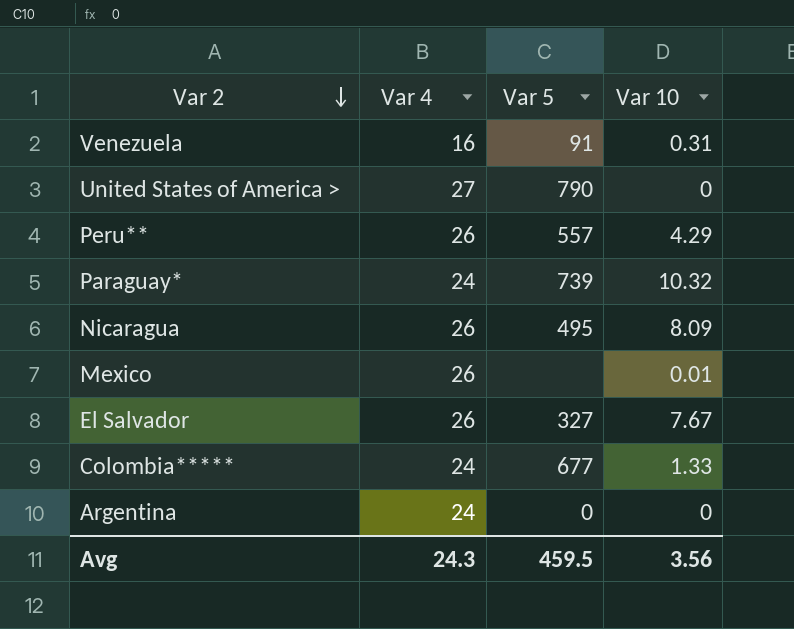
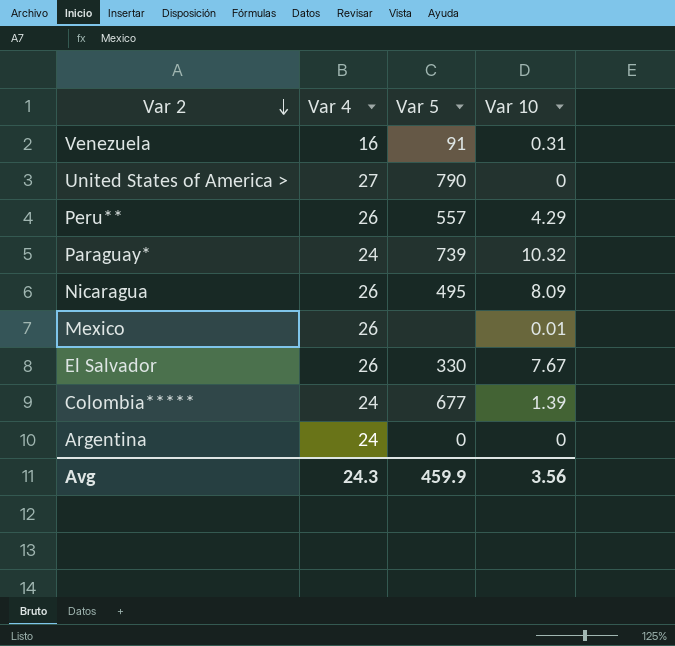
El Salvador | Var 5: 327 -> 330
Colombia***** | Var 10: 1.33 -> 1.39
Avg | Var 5: 459.5 -> 459.9

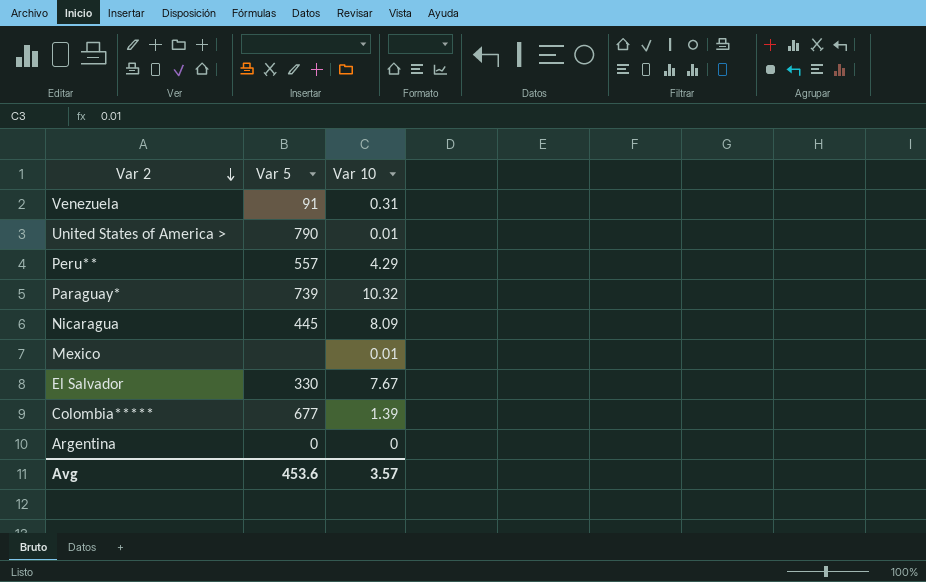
column Var 4 | position: 2 -> none
United States of America > | Var 10: 0 -> 0.01
Nicaragua | Var 5: 495 -> 445
Avg | Var 5: 459.9 -> 453.6
Avg | Var 10: 3.56 -> 3.57

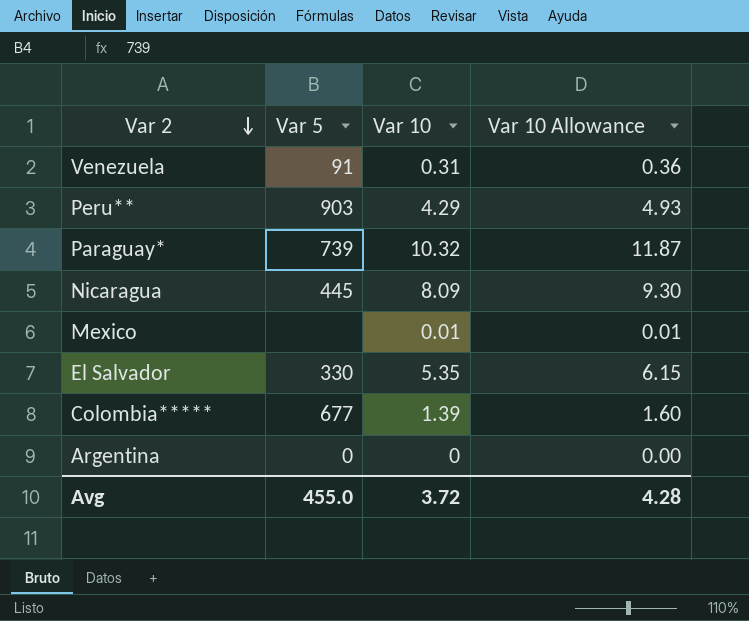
column Var 10 Allowance | formula: none -> [Var 10] * 1.15
row United States of America >: 790 | 0.01 -> none
Peru** | Var 5: 557 -> 903
El Salvador | Var 10: 7.67 -> 5.35
Avg | Var 5: 453.6 -> 455.0
Avg | Var 10: 3.57 -> 3.72

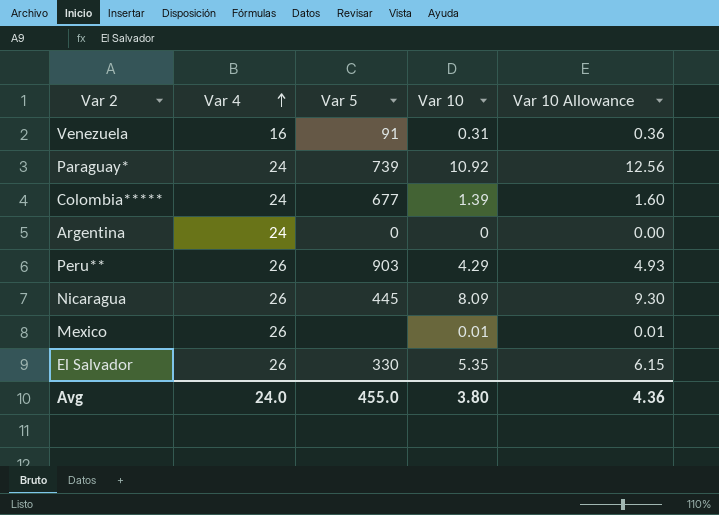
row order: Var 2 descending -> Var 4 ascending
column Var 4 | position: none -> 2
Paraguay* | Var 10: 10.32 -> 10.92
Paraguay* | Var 10 Allowance: 11.87 -> 12.56
Avg | Var 10: 3.72 -> 3.80
Avg | Var 10 Allowance: 4.28 -> 4.36

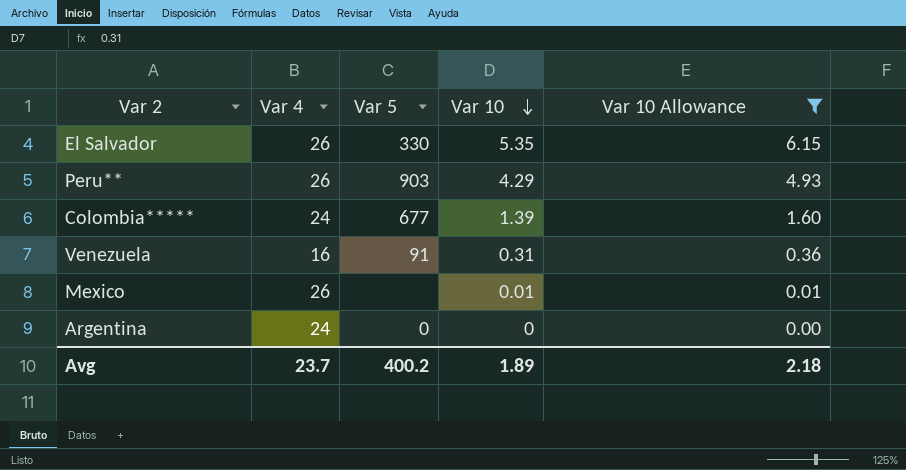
filter: none -> Var 10 Allowance <= 6.15
row order: Var 4 ascending -> Var 10 descending
Avg | Var 4: 24.0 -> 23.7
Avg | Var 5: 455.0 -> 400.2
Avg | Var 10: 3.80 -> 1.89
Avg | Var 10 Allowance: 4.36 -> 2.18

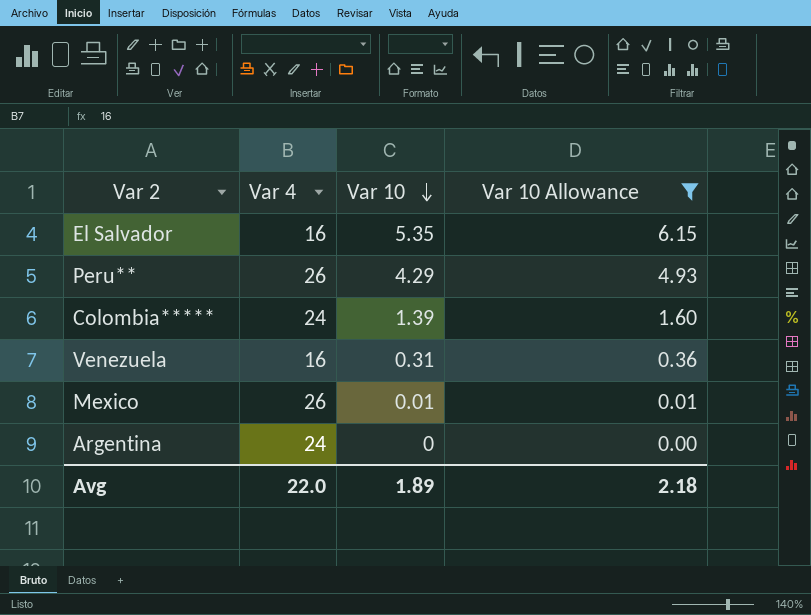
column Var 5 | position: 3 -> none
El Salvador | Var 4: 26 -> 16
Avg | Var 4: 23.7 -> 22.0

